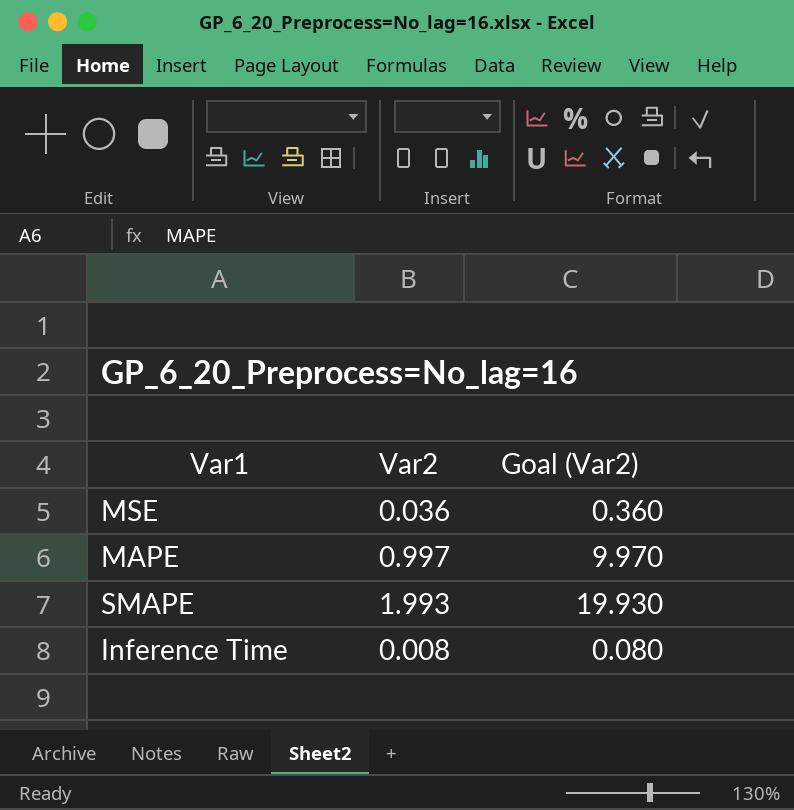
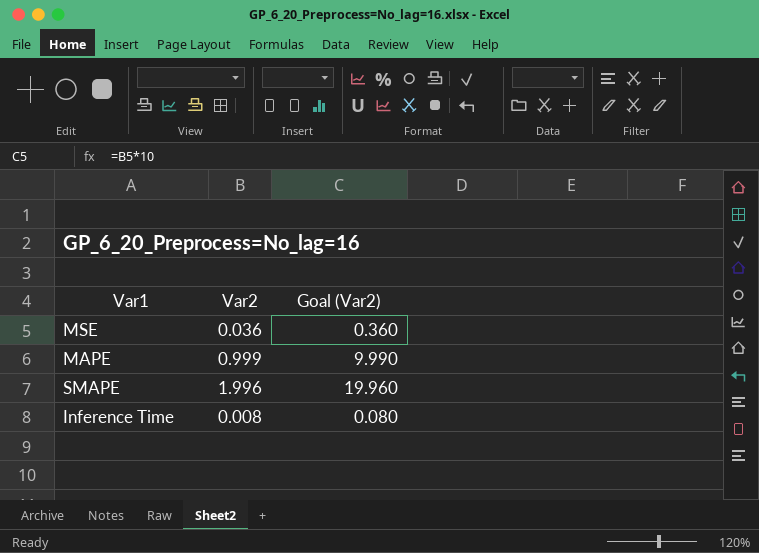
MAPE | Var2: 0.997 -> 0.999
MAPE | Goal (Var2): 9.970 -> 9.990
SMAPE | Var2: 1.993 -> 1.996
SMAPE | Goal (Var2): 19.930 -> 19.960

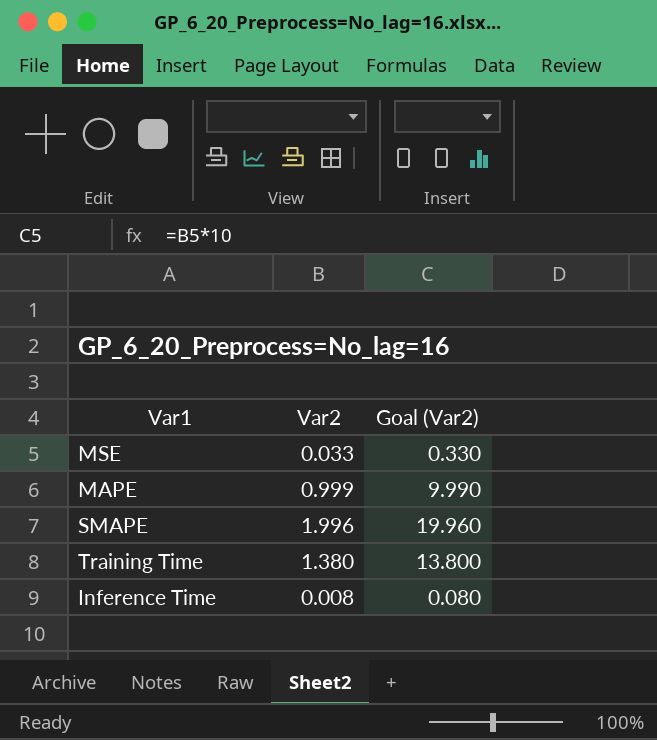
MSE | Var2: 0.036 -> 0.033
MSE | Goal (Var2): 0.360 -> 0.330
row Training Time: none -> 1.380 | 13.800

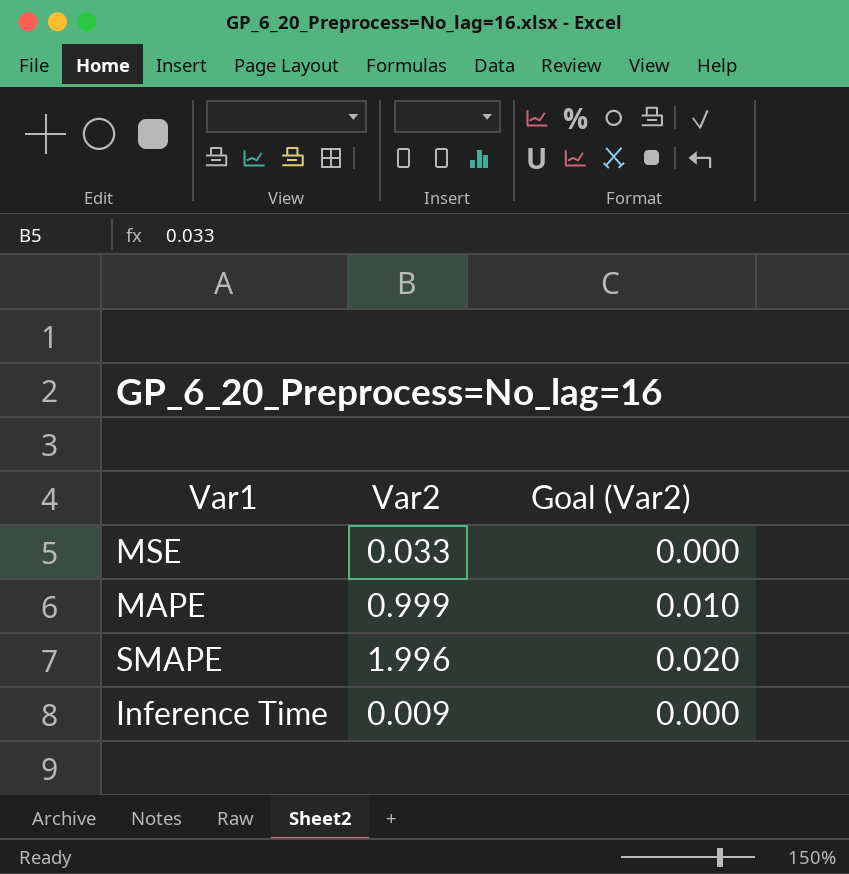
column Goal (Var2) | formula: [Var2] * 10 -> [Var2] * 0.01
row Training Time: 1.380 | 13.800 -> none
Inference Time | Var2: 0.008 -> 0.009

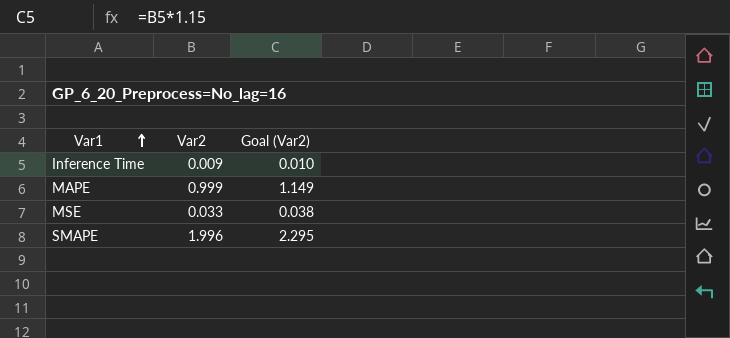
row order: none -> Var1 ascending
column Goal (Var2) | formula: [Var2] * 0.01 -> [Var2] * 1.15

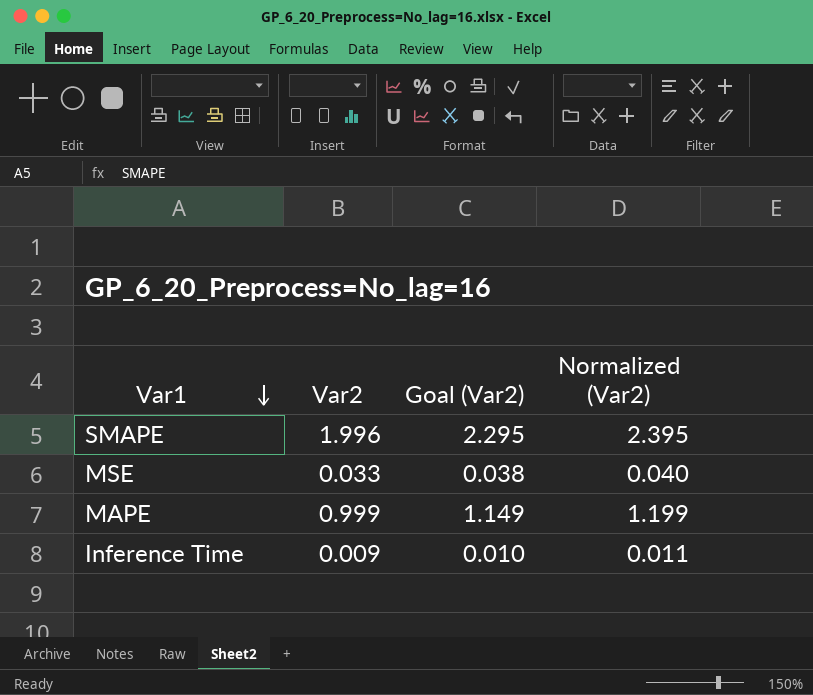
row order: Var1 ascending -> Var1 descending
column Normalized (Var2) | formula: none -> [Var2] * 1.2

